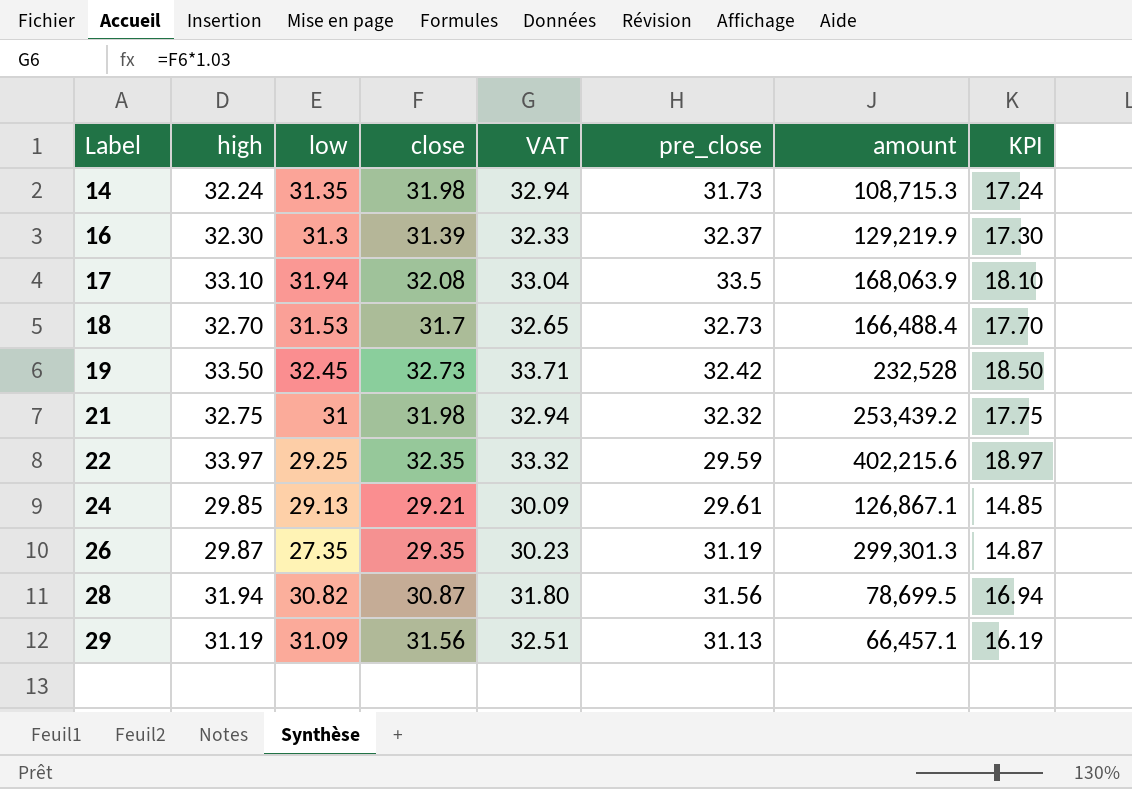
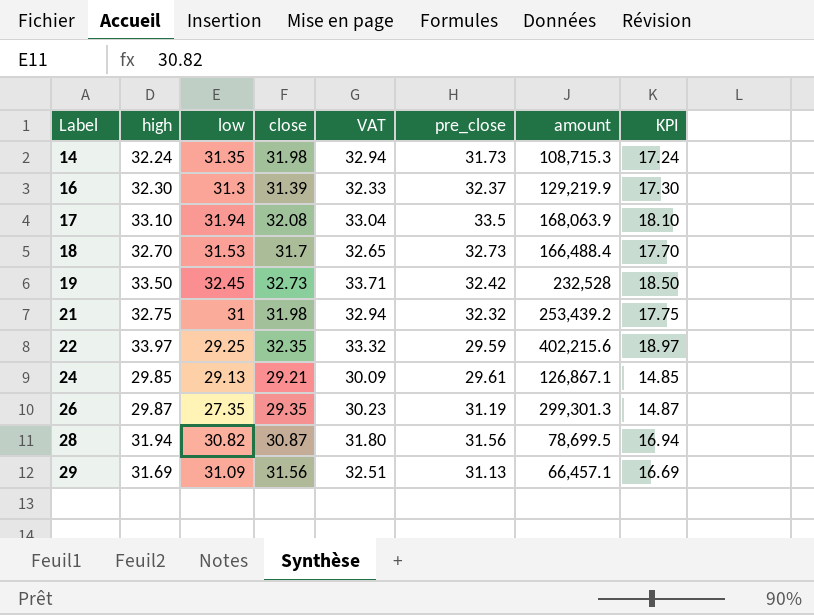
29 | high: 31.19 -> 31.69
29 | KPI: 16.19 -> 16.69

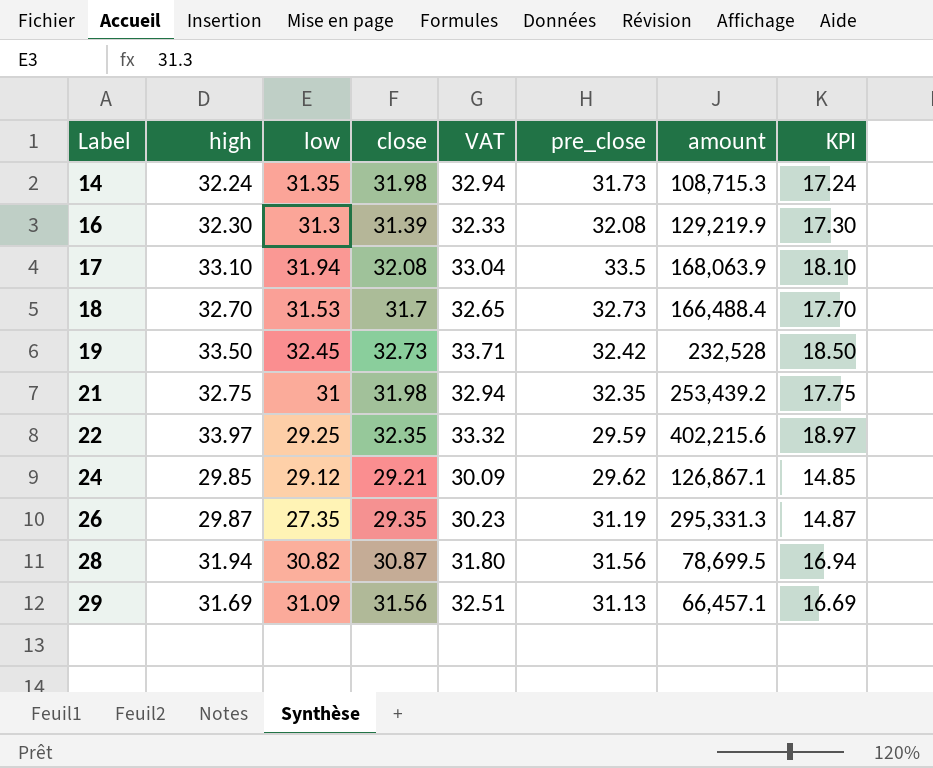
16 | pre_close: 32.37 -> 32.08
21 | pre_close: 32.32 -> 32.35
24 | low: 29.13 -> 29.12
24 | pre_close: 29.61 -> 29.62
26 | amount: 299,301.3 -> 295,331.3

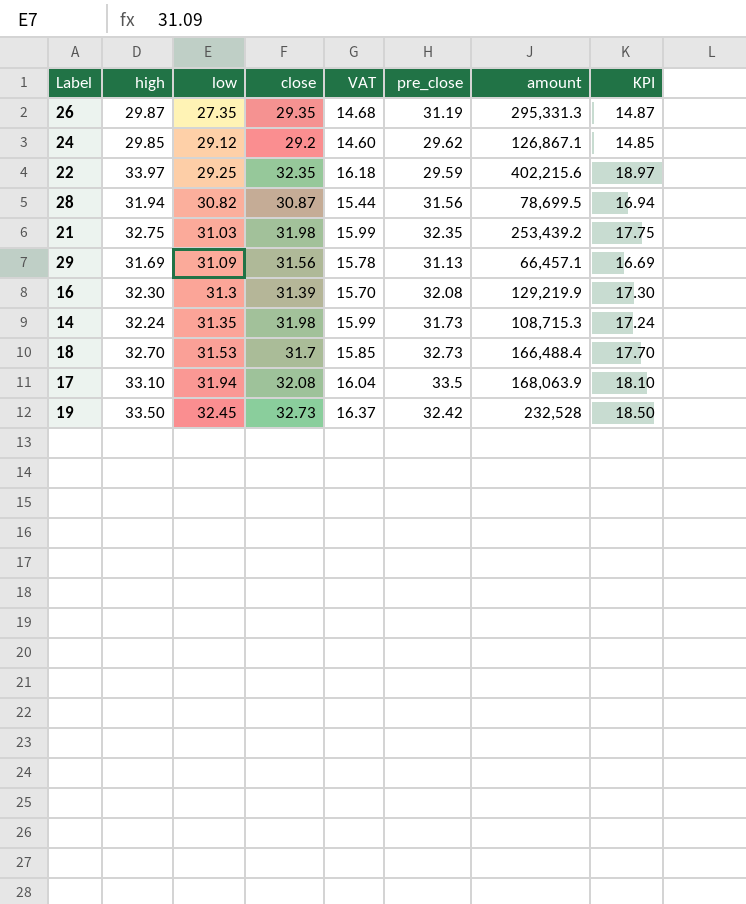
row order: Label ascending -> low ascending
column VAT | formula: [close] * 1.03 -> [close] * 0.5
24 | close: 29.21 -> 29.2
21 | low: 31 -> 31.03

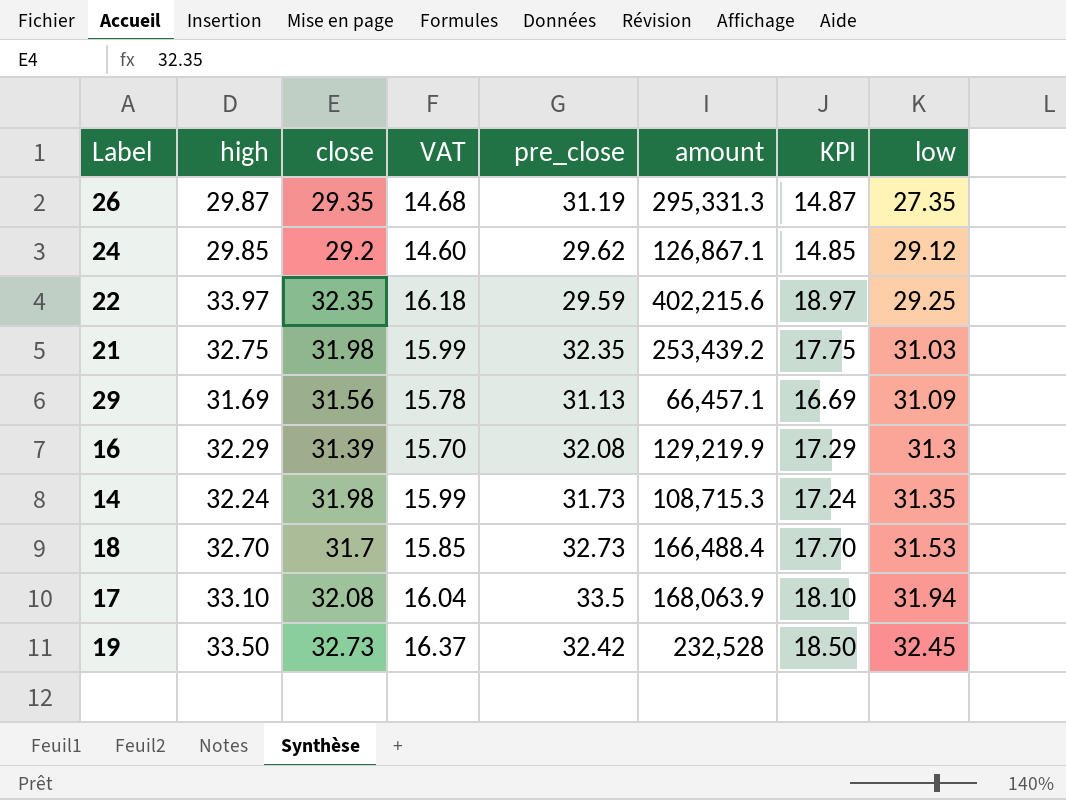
column low | position: 3 -> 8
row 28: 31.94 | 30.82 | 30.87 | 15.44 | 31.56 | 78,699.5 | 16.94 -> none
16 | high: 32.30 -> 32.29
16 | KPI: 17.30 -> 17.29

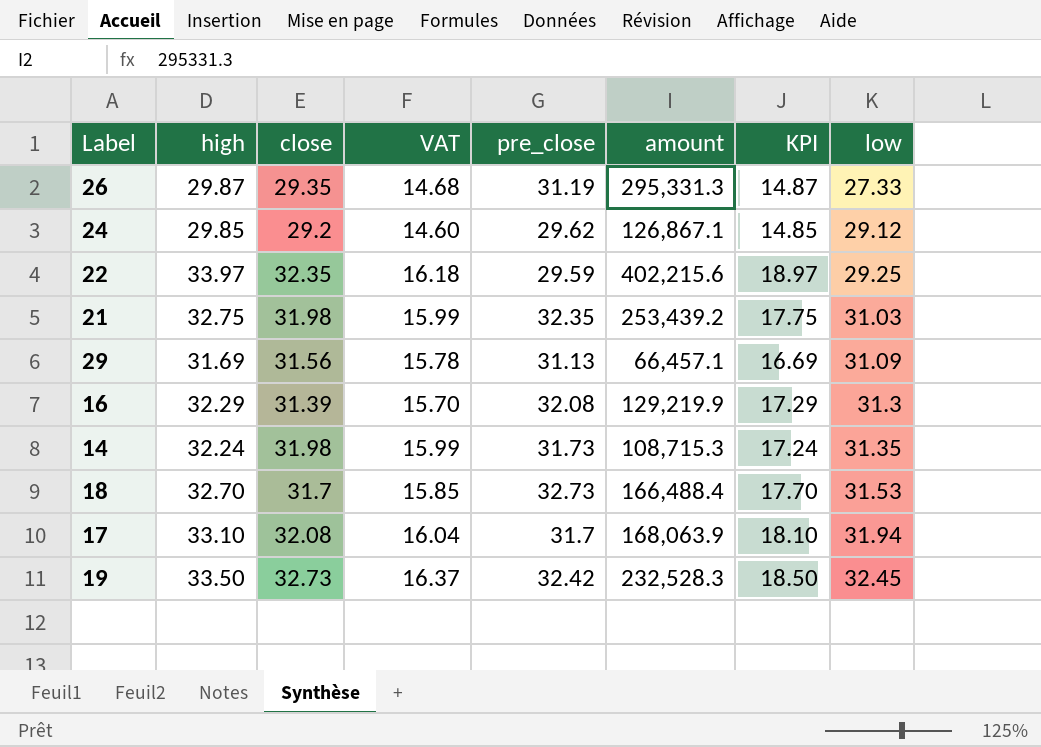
26 | low: 27.35 -> 27.33
17 | pre_close: 33.5 -> 31.7
19 | amount: 232,528 -> 232,528.3

